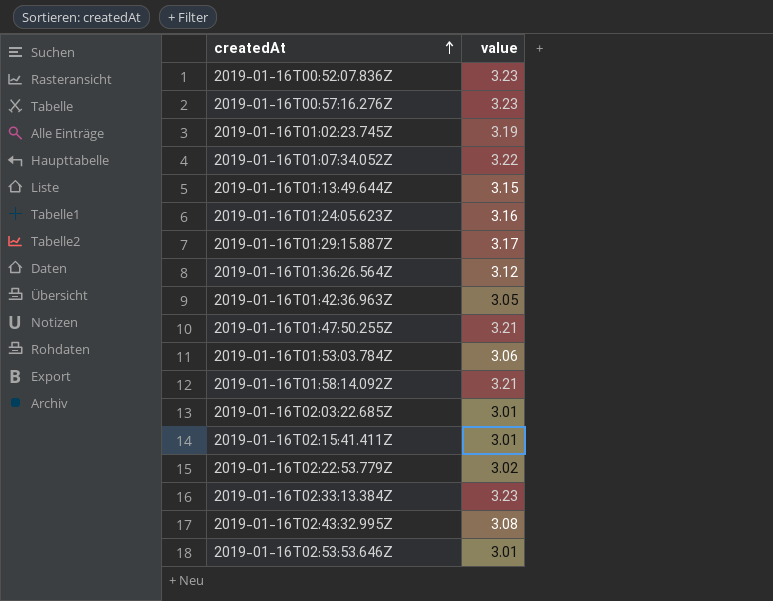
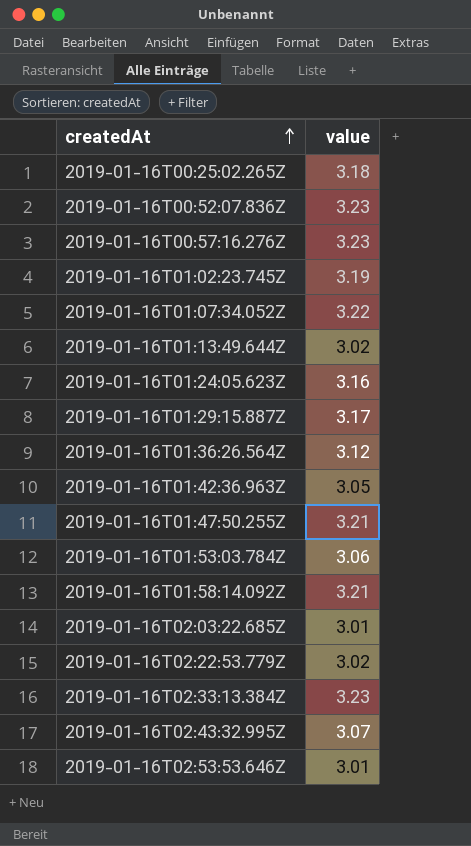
row 2019-01-16T02:15:41.411Z: 3.01 -> none
row 2019-01-16T00:25:02.265Z: none -> 3.18
2019-01-16T01:13:49.644Z | value: 3.15 -> 3.02
2019-01-16T02:43:32.995Z | value: 3.08 -> 3.07

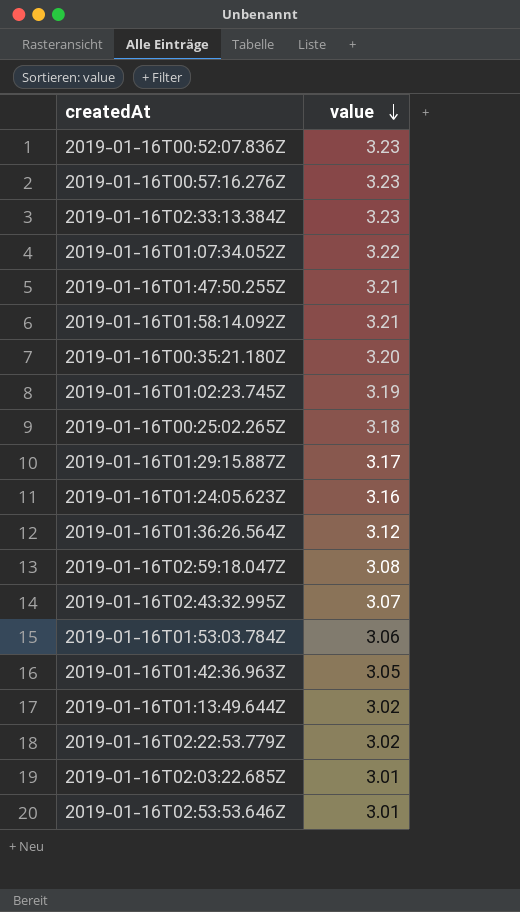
row order: createdAt ascending -> value descending
row 2019-01-16T00:35:21.180Z: none -> 3.20
row 2019-01-16T02:59:18.047Z: none -> 3.08

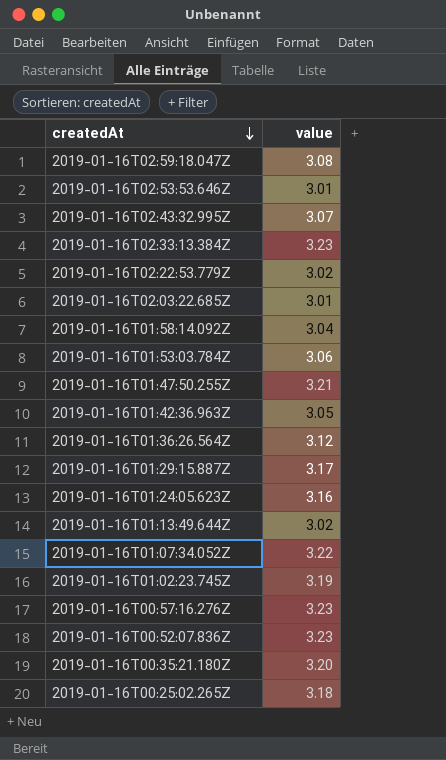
row order: value descending -> createdAt descending
2019-01-16T01:58:14.092Z | value: 3.21 -> 3.04

